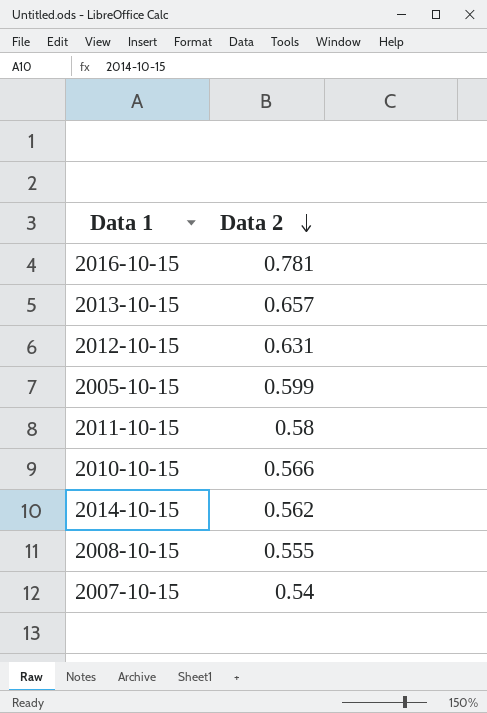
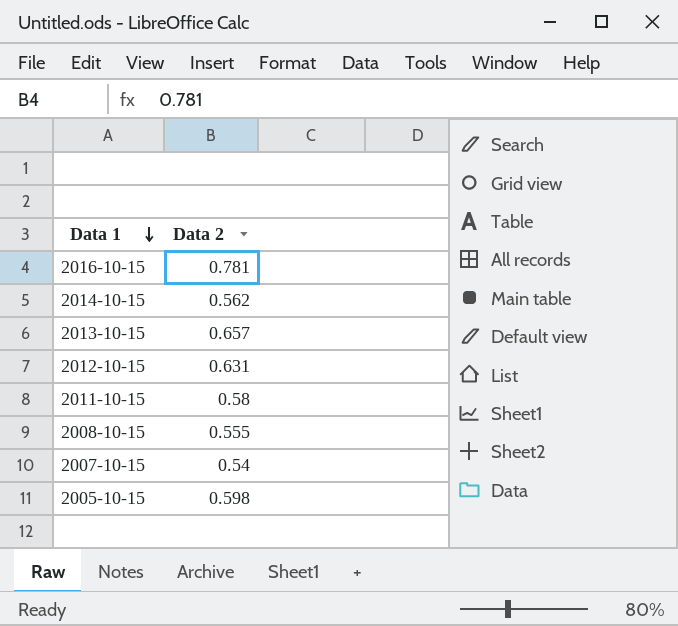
row order: Data 2 descending -> Data 1 descending
row 2010-10-15: 0.566 -> none
2005-10-15 | Data 2: 0.599 -> 0.598

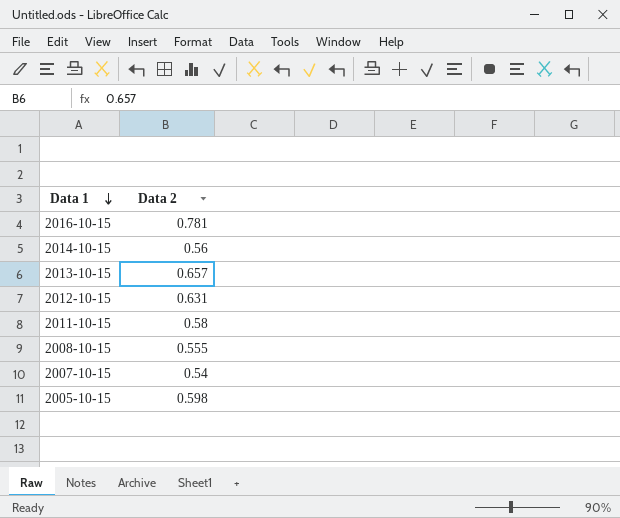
2014-10-15 | Data 2: 0.562 -> 0.56

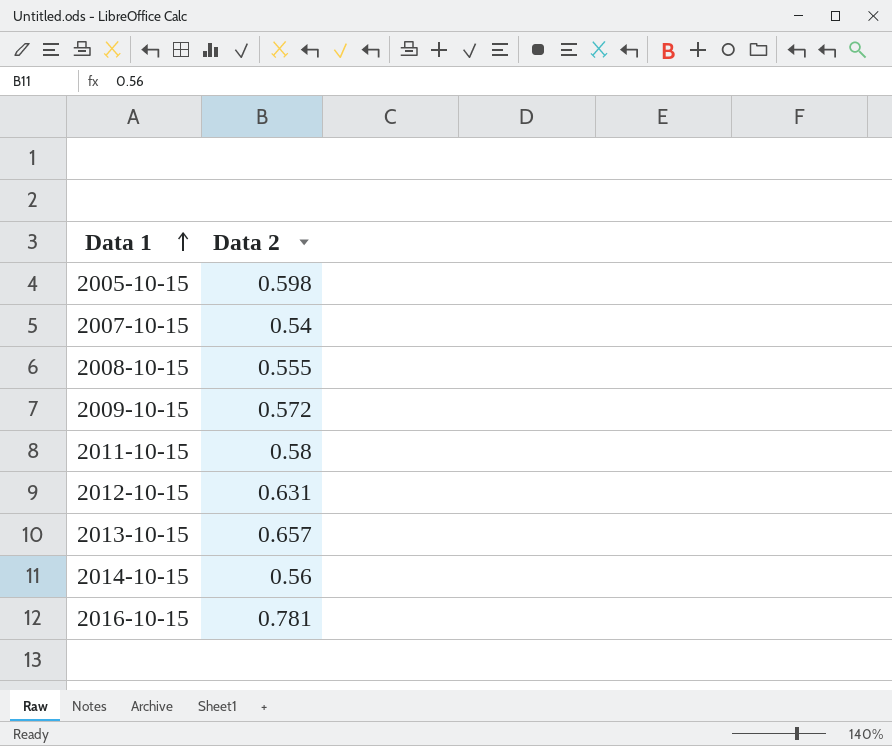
row order: Data 1 descending -> Data 1 ascending
row 2009-10-15: none -> 0.572

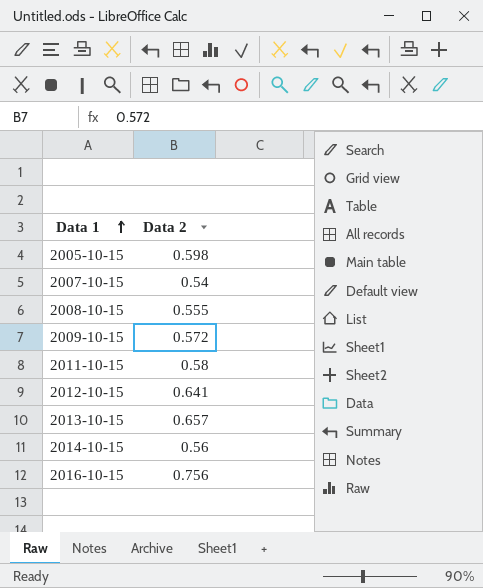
2012-10-15 | Data 2: 0.631 -> 0.641
2016-10-15 | Data 2: 0.781 -> 0.756

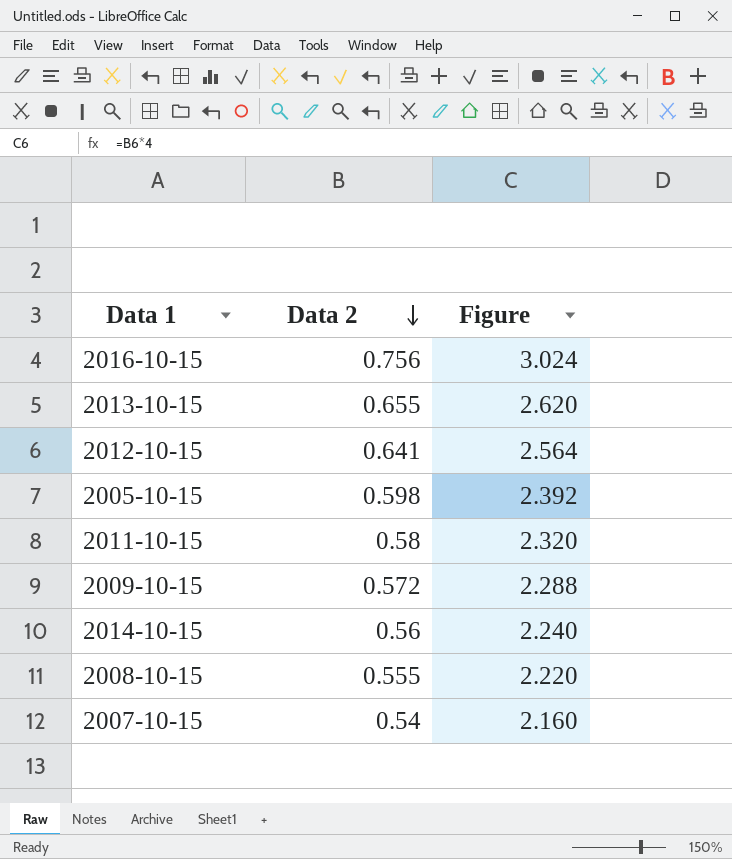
row order: Data 1 ascending -> Data 2 descending
column Figure | formula: none -> [Data 2] * 4
2013-10-15 | Data 2: 0.657 -> 0.655

